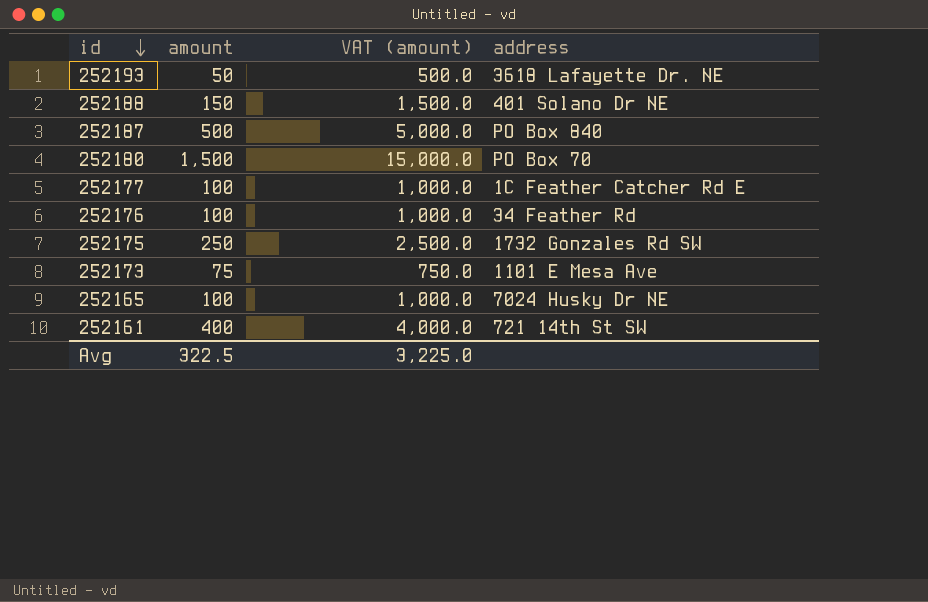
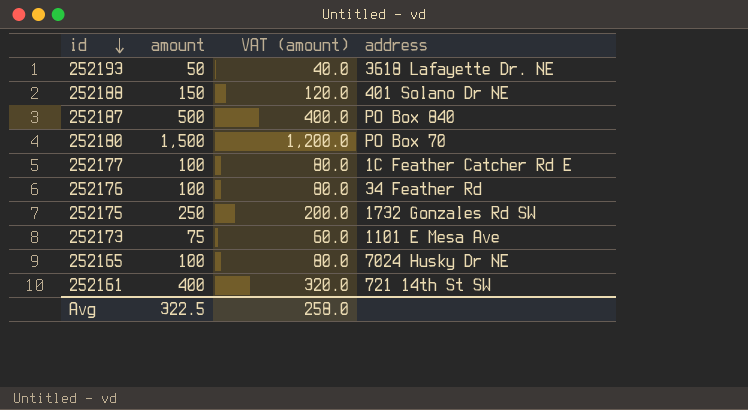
column VAT (amount) | formula: [amount] * 10 -> [amount] * 0.8
Avg | VAT (amount): 3,225.0 -> 258.0

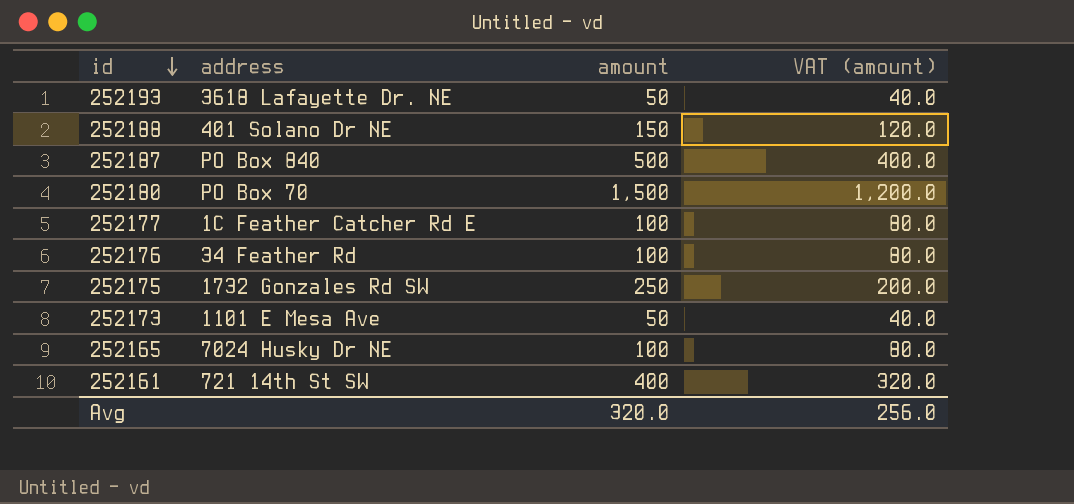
column address | position: 4 -> 2
252173 | amount: 75 -> 50
252173 | VAT (amount): 60.0 -> 40.0
Avg | amount: 322.5 -> 320.0
Avg | VAT (amount): 258.0 -> 256.0

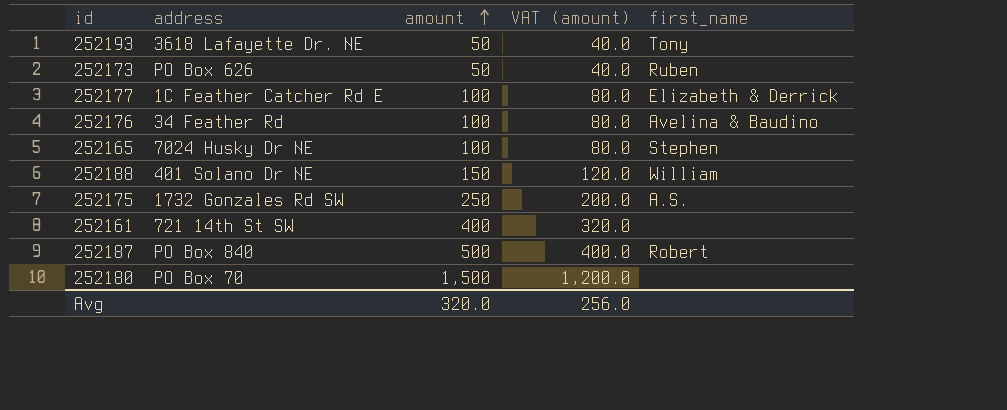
row order: id descending -> amount ascending
column first_name | position: none -> 5
252173 | address: 1101 E Mesa Ave -> PO Box 626

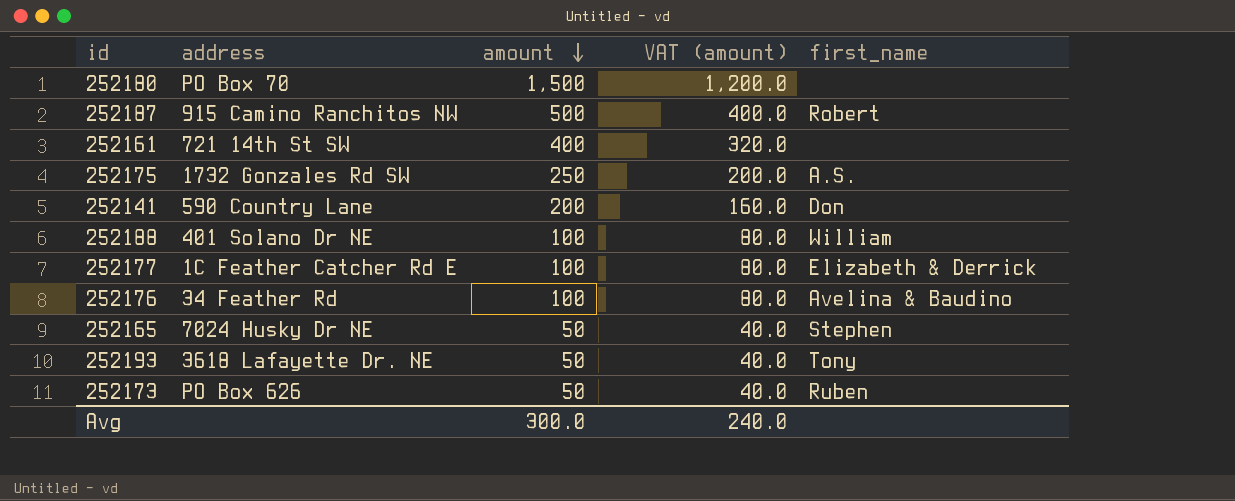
row order: amount ascending -> amount descending
252187 | address: PO Box 840 -> 915 Camino Ranchitos NW
row 252141: none -> 590 Country Lane | 200 | 160.0 | Don
252188 | amount: 150 -> 100
252188 | VAT (amount): 120.0 -> 80.0
252165 | amount: 100 -> 50
252165 | VAT (amount): 80.0 -> 40.0
Avg | amount: 320.0 -> 300.0
Avg | VAT (amount): 256.0 -> 240.0

